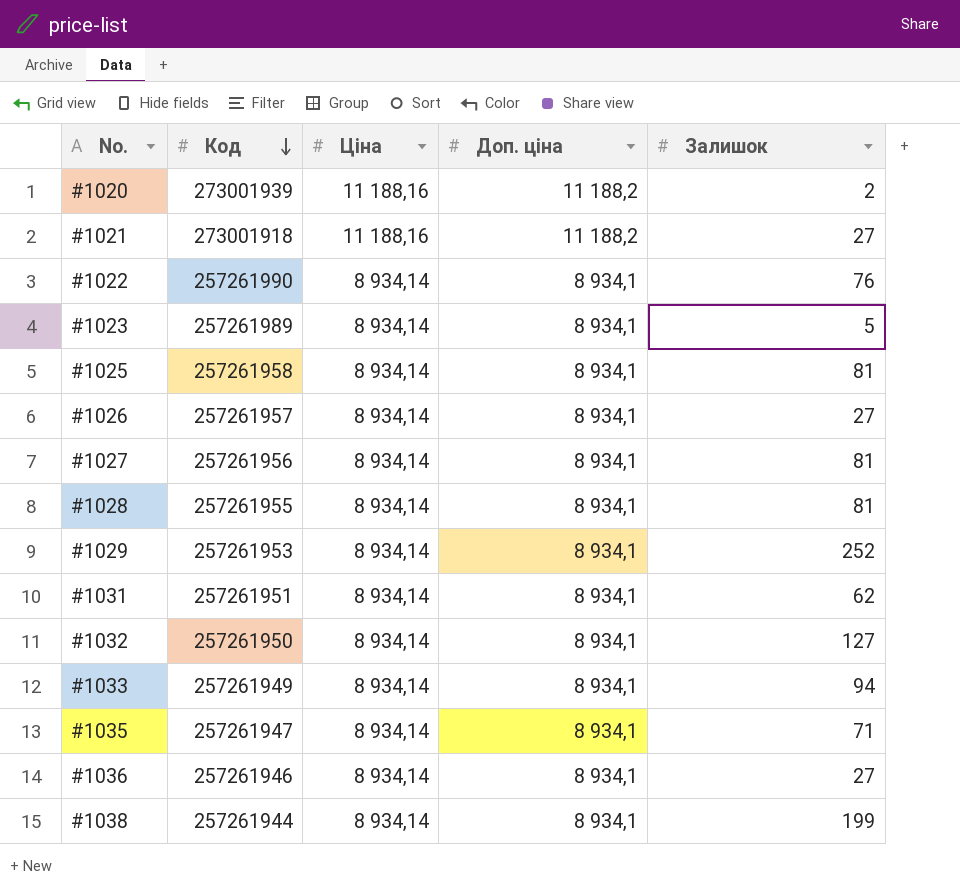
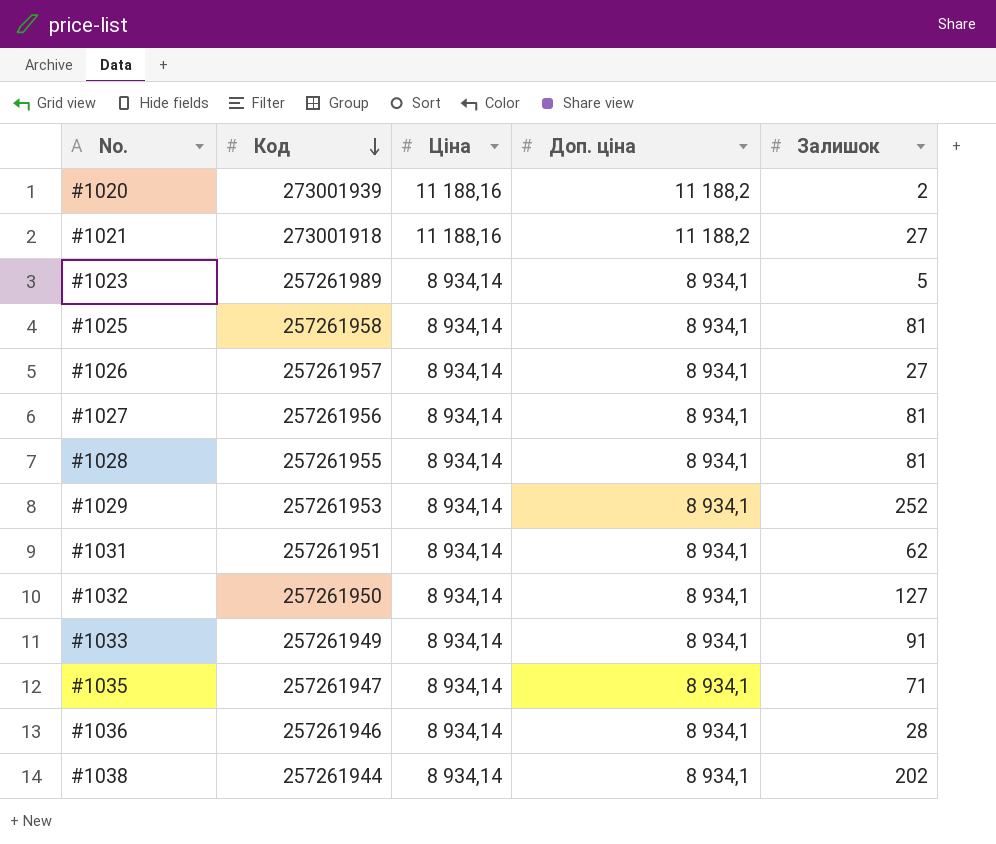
row #1022: 257261990 | 8 934,14 | 8 934,1 | 76 -> none
#1033 | Залишок: 94 -> 91
#1036 | Залишок: 27 -> 28
#1038 | Залишок: 199 -> 202

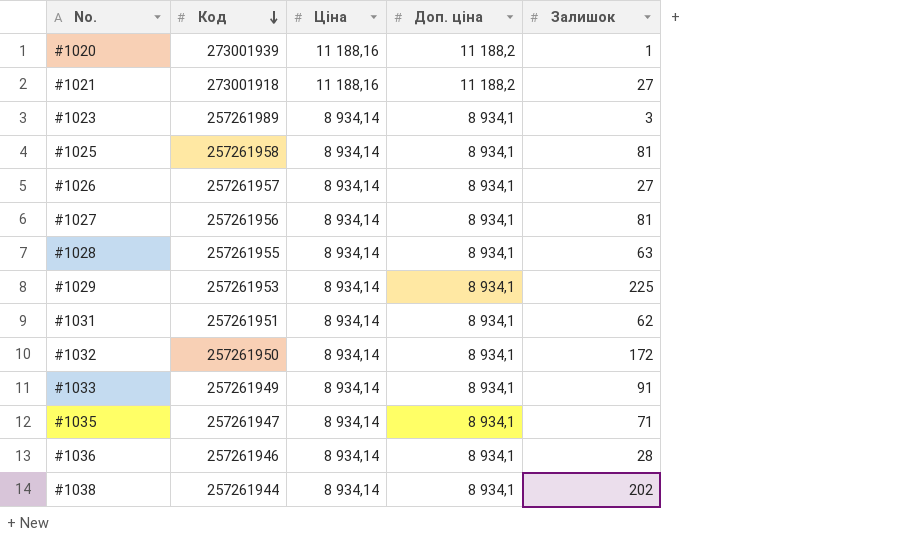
#1020 | Залишок: 2 -> 1
#1023 | Залишок: 5 -> 3
#1028 | Залишок: 81 -> 63
#1029 | Залишок: 252 -> 225
#1032 | Залишок: 127 -> 172

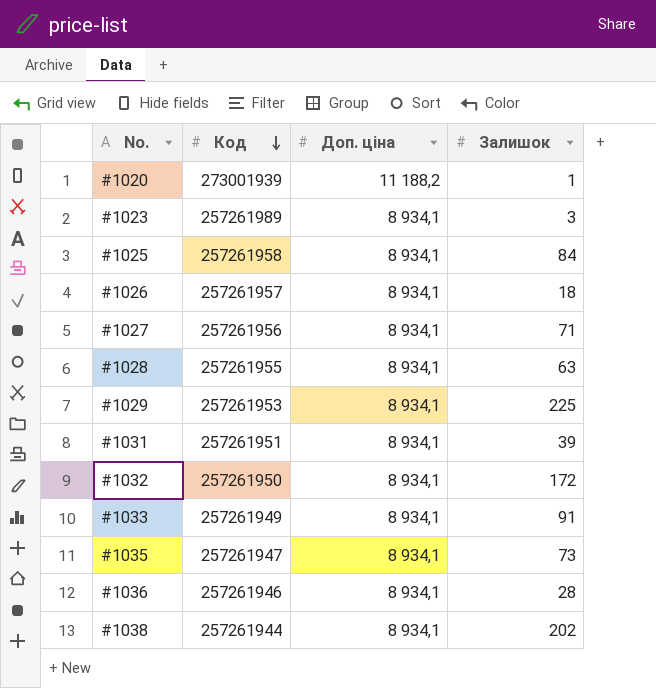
column Ціна | position: 3 -> none
row #1021: 273001918 | 11 188,16 | 11 188,2 | 27 -> none
#1025 | Залишок: 81 -> 84
#1026 | Залишок: 27 -> 18
#1027 | Залишок: 81 -> 71
#1031 | Залишок: 62 -> 39
#1035 | Залишок: 71 -> 73

